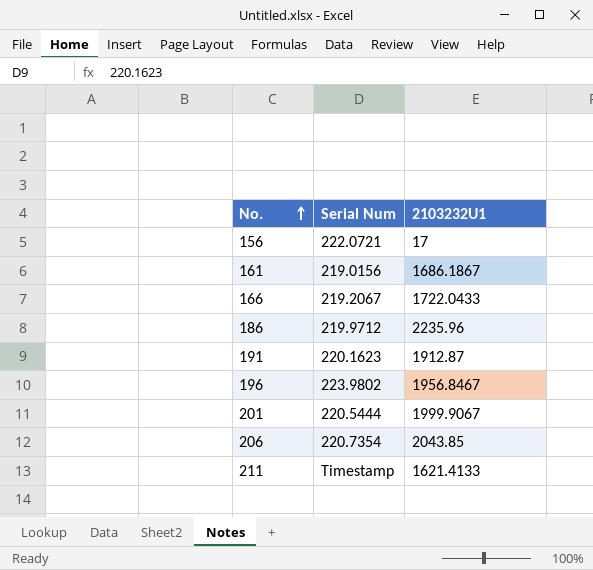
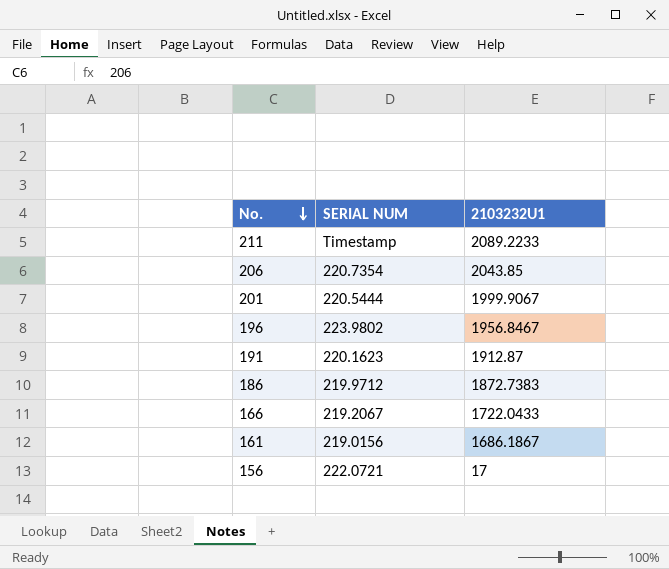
row order: No. ascending -> No. descending
column name: Serial Num -> SERIAL NUM
211 | 2103232U1: 1621.4133 -> 2089.2233
186 | 2103232U1: 2235.96 -> 1872.7383

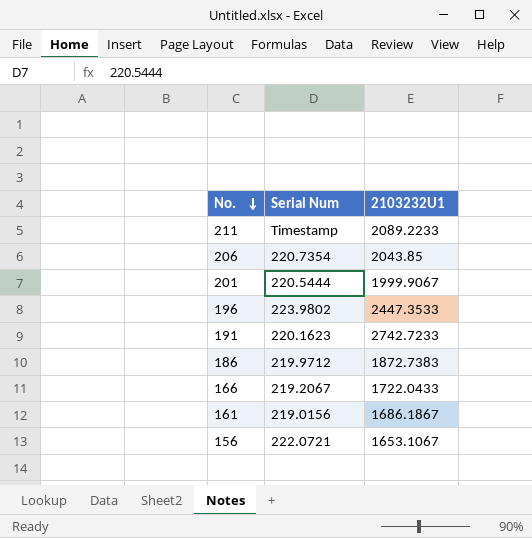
column name: SERIAL NUM -> Serial Num
196 | 2103232U1: 1956.8467 -> 2447.3533
191 | 2103232U1: 1912.87 -> 2742.7233
156 | 2103232U1: 17 -> 1653.1067

